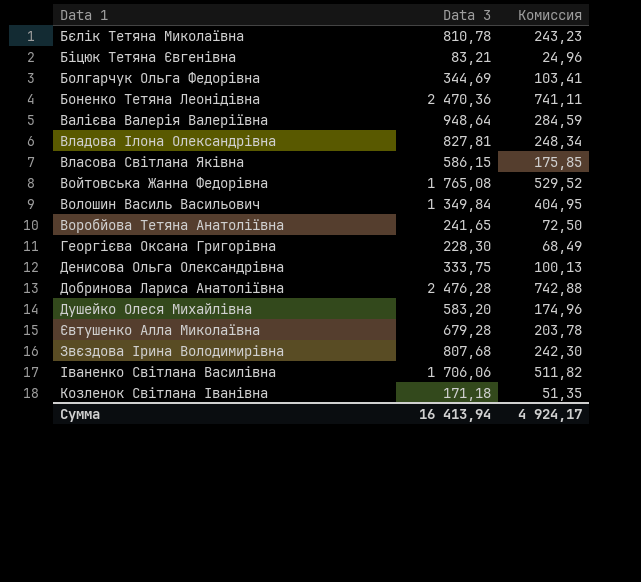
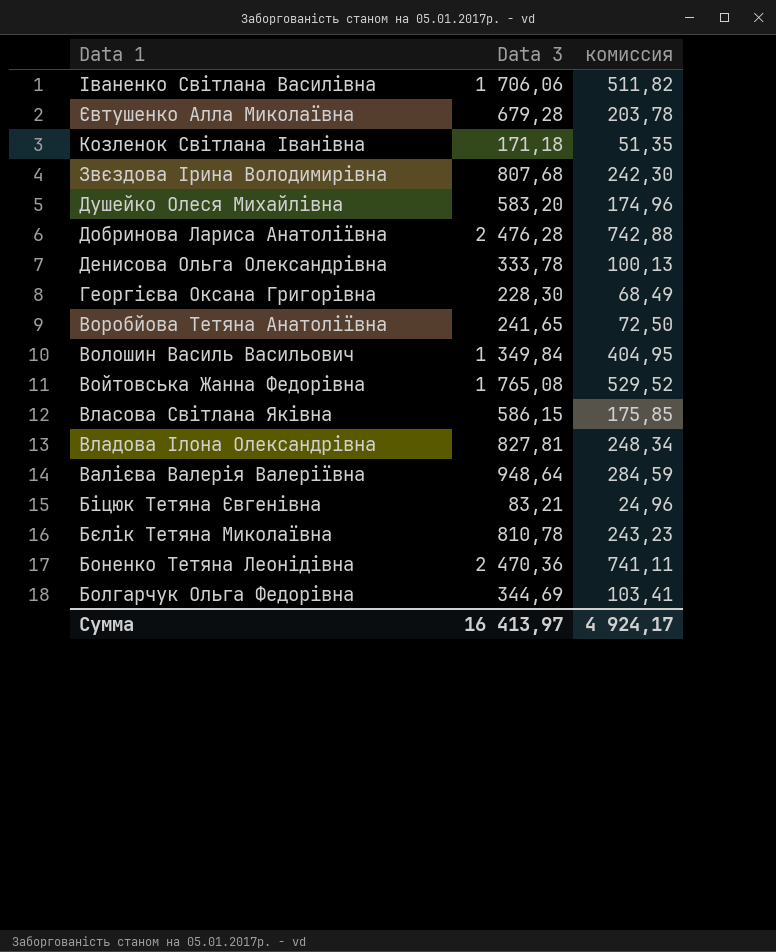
row order: none -> Data 1 descending
column name: Комиссия -> комиссия
Денисова Ольга Олександрівна | Data 3: 333,75 -> 333,78
Сумма | Data 3: 16 413,94 -> 16 413,97

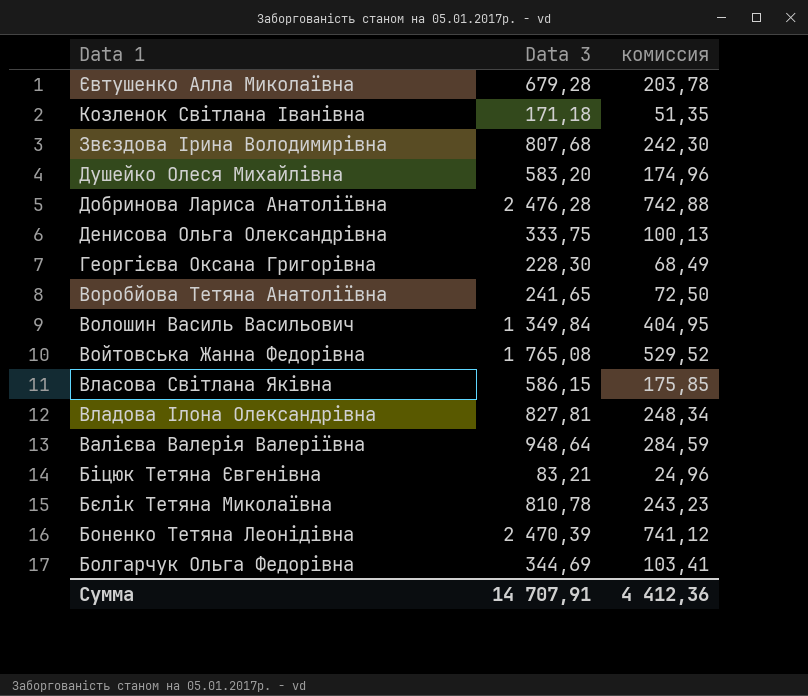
row Іваненко Світлана Василівна: 1 706,06 | 511,82 -> none
Денисова Ольга Олександрівна | Data 3: 333,78 -> 333,75
Боненко Тетяна Леонідівна | Data 3: 2 470,36 -> 2 470,39
Боненко Тетяна Леонідівна | комиссия: 741,11 -> 741,12
Сумма | Data 3: 16 413,97 -> 14 707,91
Сумма | комиссия: 4 924,17 -> 4 412,36

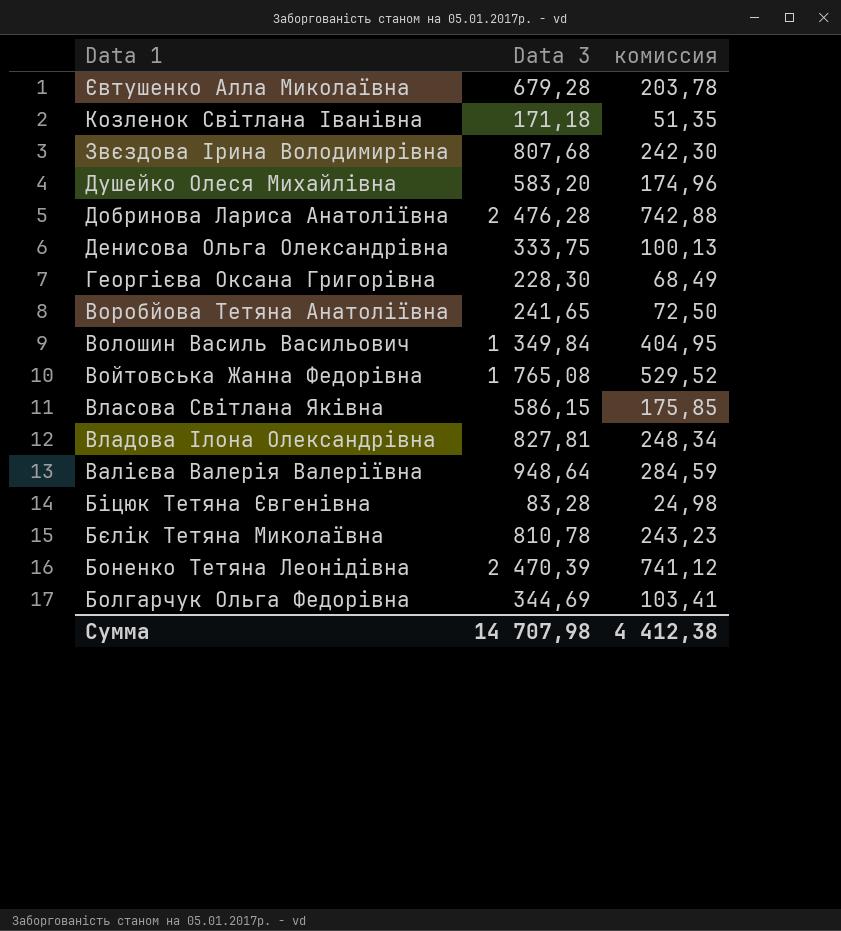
Біцюк Тетяна Євгенівна | Data 3: 83,21 -> 83,28
Біцюк Тетяна Євгенівна | комиссия: 24,96 -> 24,98
Сумма | Data 3: 14 707,91 -> 14 707,98
Сумма | комиссия: 4 412,36 -> 4 412,38

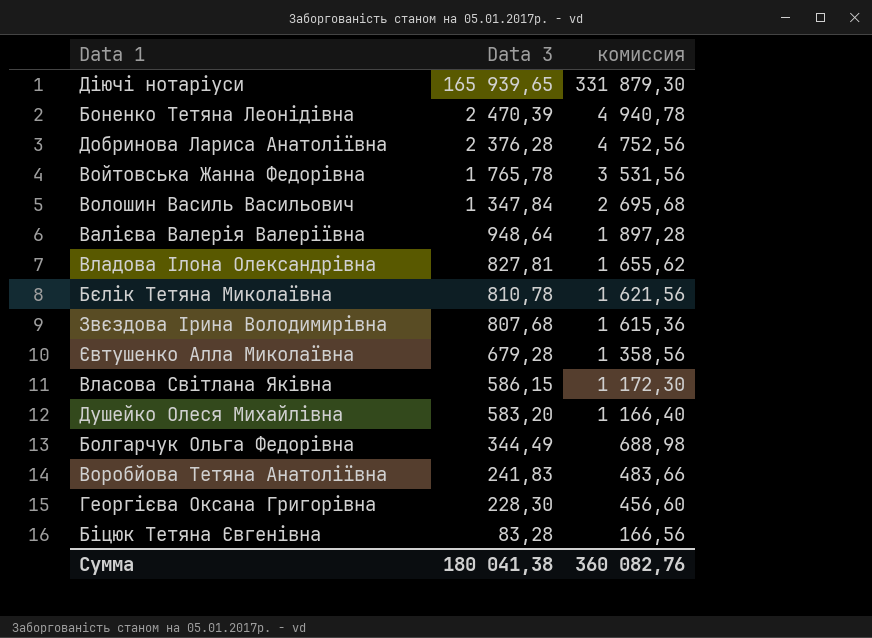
row order: Data 1 descending -> Data 3 descending
column комиссия | formula: [Data 3] * 0,3 -> [Data 3] * 2
row Козленок Світлана Іванівна: 171,18 | 51,35 -> none
row Денисова Ольга Олександрівна: 333,75 | 100,13 -> none
row Діючі нотаріуси: none -> 165 939,65 | 331 879,30
Добринова Лариса Анатоліївна | Data 3: 2 476,28 -> 2 376,28
Войтовська Жанна Федорівна | Data 3: 1 765,08 -> 1 765,78
Волошин Василь Васильович | Data 3: 1 349,84 -> 1 347,84
Болгарчук Ольга Федорівна | Data 3: 344,69 -> 344,49
Воробйова Тетяна Анатоліївна | Data 3: 241,65 -> 241,83
Сумма | Data 3: 14 707,98 -> 180 041,38
Сумма | комиссия: 4 412,38 -> 360 082,76

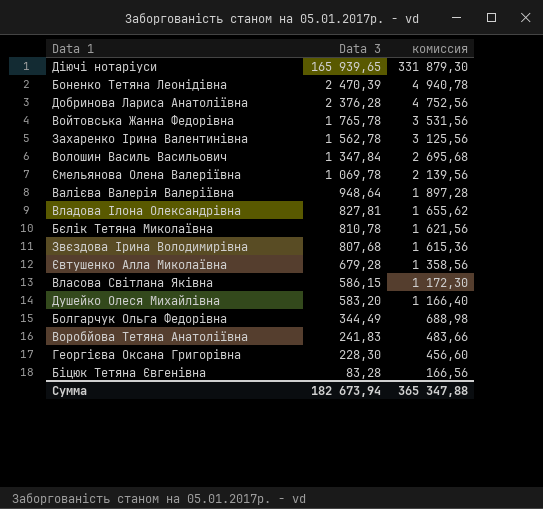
row Захаренко Ірина Валентинівна: none -> 1 562,78 | 3 125,56
row Ємельянова Олена Валеріївна: none -> 1 069,78 | 2 139,56
Сумма | Data 3: 180 041,38 -> 182 673,94
Сумма | комиссия: 360 082,76 -> 365 347,88

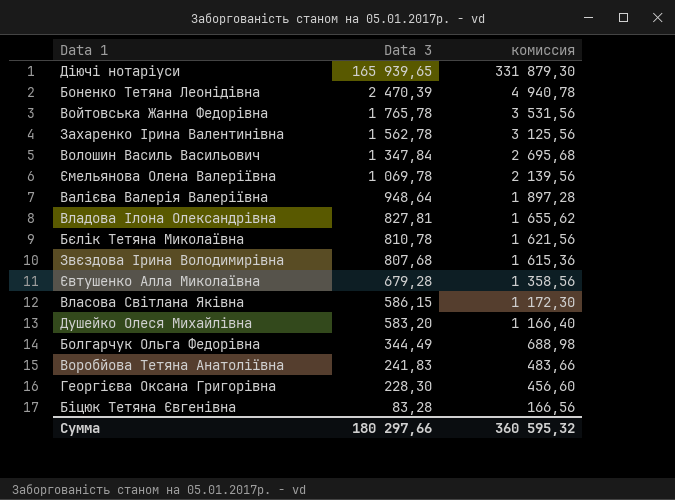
row Добринова Лариса Анатоліївна: 2 376,28 | 4 752,56 -> none
Сумма | Data 3: 182 673,94 -> 180 297,66
Сумма | комиссия: 365 347,88 -> 360 595,32

